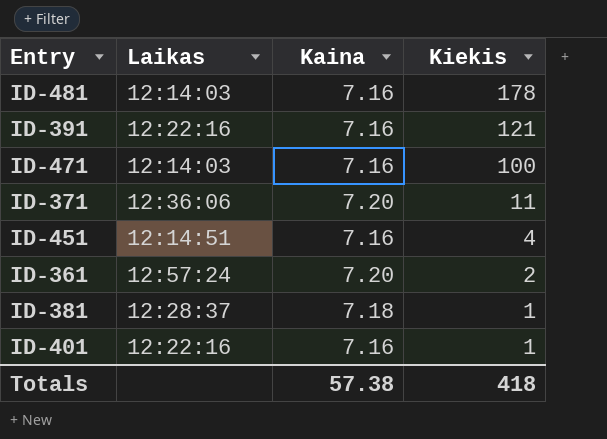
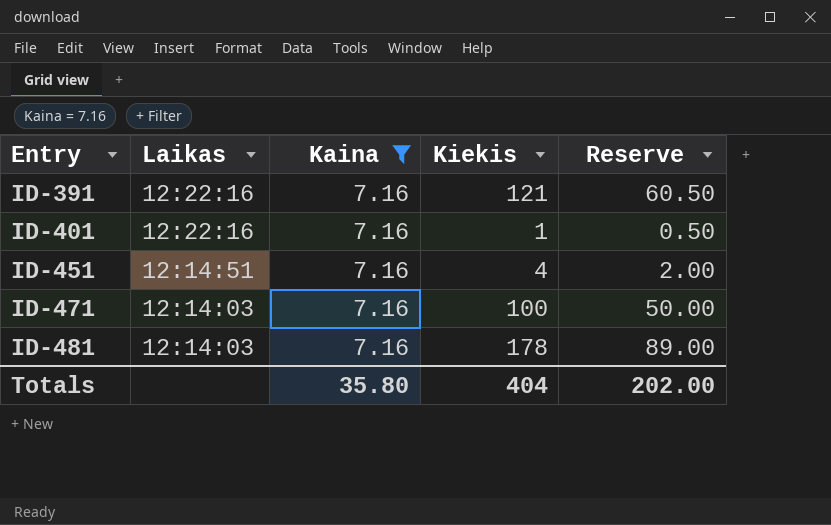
filter: none -> Kaina = 7.16
row order: Kiekis descending -> Entry ascending
column Reserve | formula: none -> [Kiekis] * 0.5
Totals | Kaina: 57.38 -> 35.80
Totals | Kiekis: 418 -> 404

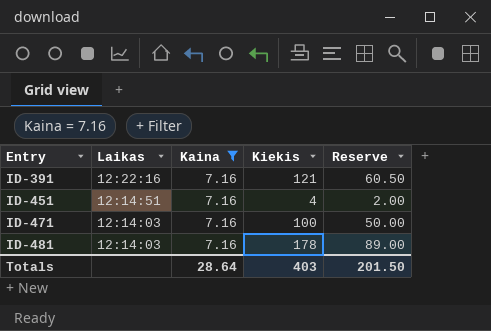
row ID-401: 12:22:16 | 7.16 | 1 | 0.50 -> none
Totals | Kaina: 35.80 -> 28.64
Totals | Kiekis: 404 -> 403
Totals | Reserve: 202.00 -> 201.50

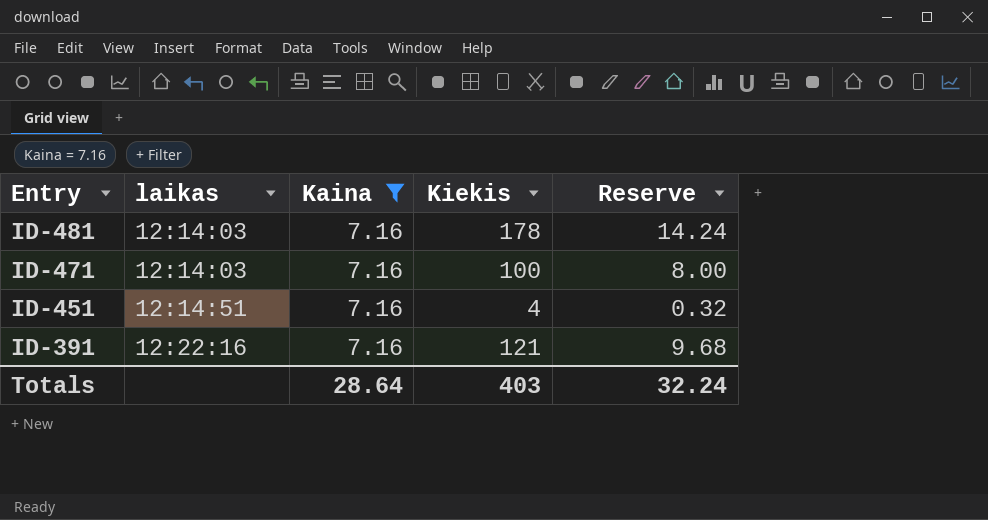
row order: Entry ascending -> Entry descending
column name: Laikas -> laikas
column Reserve | formula: [Kiekis] * 0.5 -> [Kiekis] * 0.08
Totals | Reserve: 201.50 -> 32.24

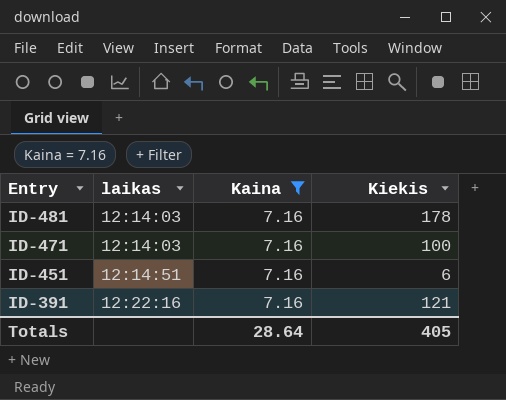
column Reserve | formula: [Kiekis] * 0.08 -> none
ID-451 | Kiekis: 4 -> 6
Totals | Kiekis: 403 -> 405

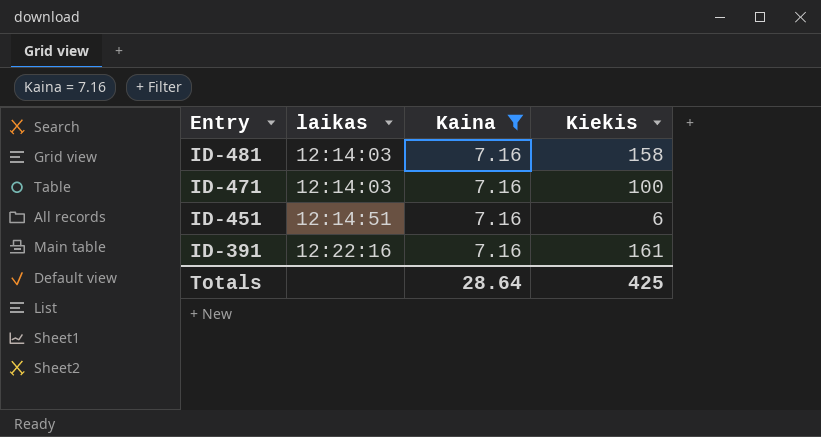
ID-481 | Kiekis: 178 -> 158
ID-391 | Kiekis: 121 -> 161
Totals | Kiekis: 405 -> 425

